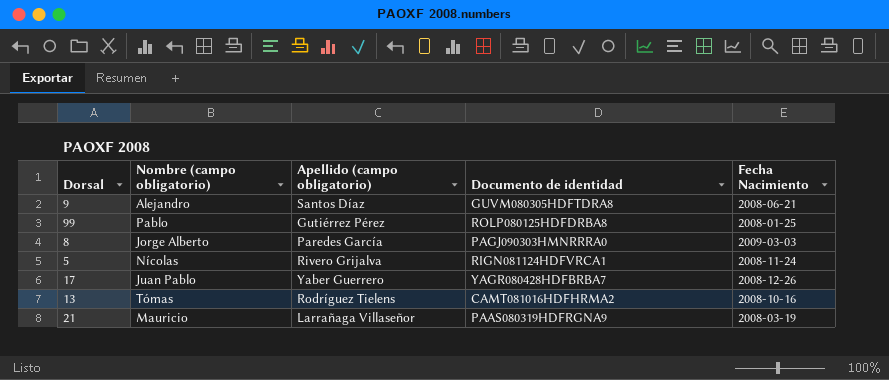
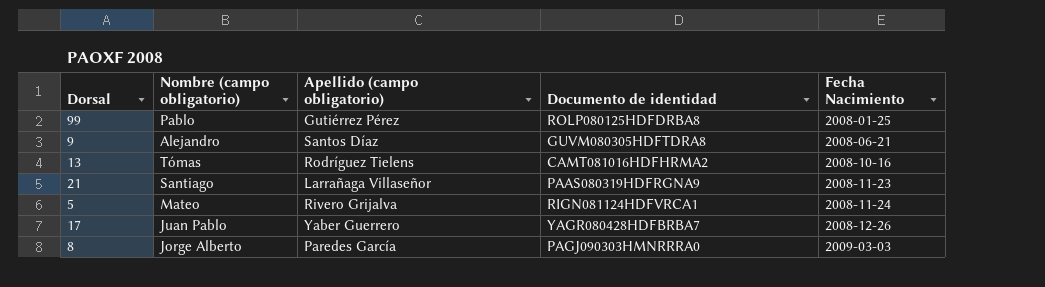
row order: none -> Fecha Nacimiento ascending
21 | Nombre (campo obligatorio): Mauricio -> Santiago
21 | Fecha Nacimiento: 2008-03-19 -> 2008-11-23
5 | Nombre (campo obligatorio): Nícolas -> Mateo

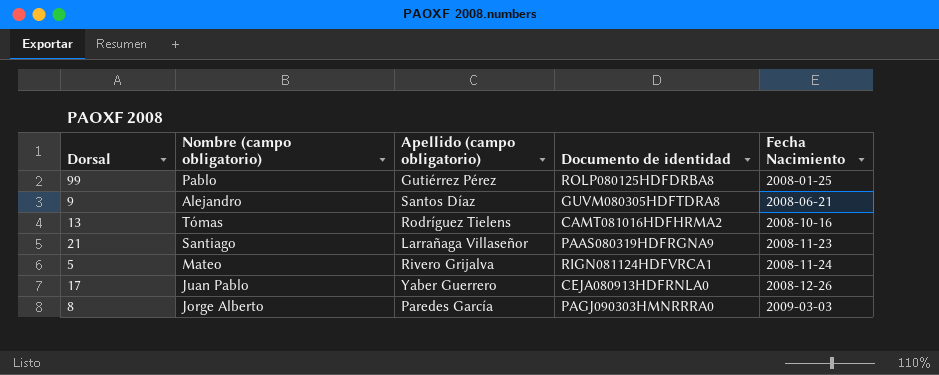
17 | Documento de identidad: YAGR080428HDFBRBA7 -> CEJA080913HDFRNLA0

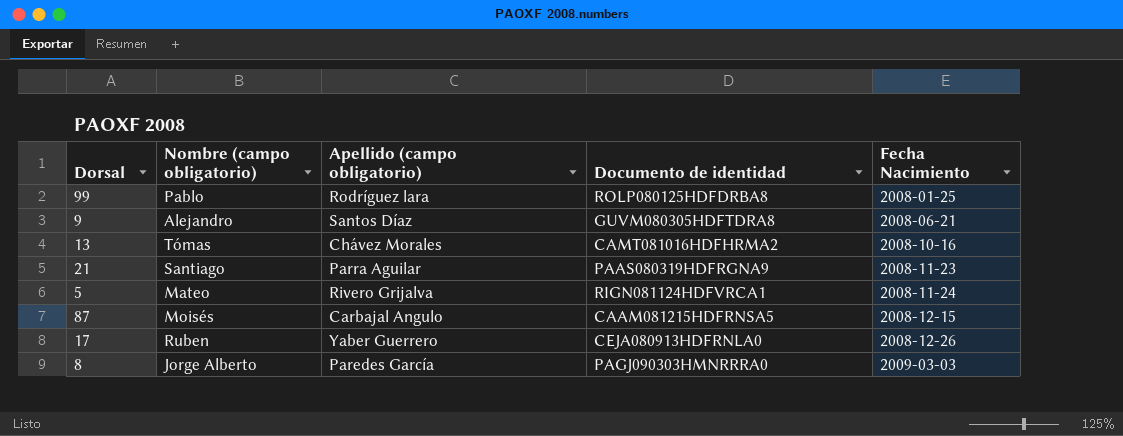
99 | Apellido (campo obligatorio): Gutiérrez Pérez -> Rodríguez lara
13 | Apellido (campo obligatorio): Rodríguez Tielens -> Chávez Morales
21 | Apellido (campo obligatorio): Larrañaga Villaseñor -> Parra Aguilar
row 87: none -> Moisés | Carbajal Angulo | CAAM081215HDFRNSA5 | 2008-12-15
17 | Nombre (campo obligatorio): Juan Pablo -> Ruben

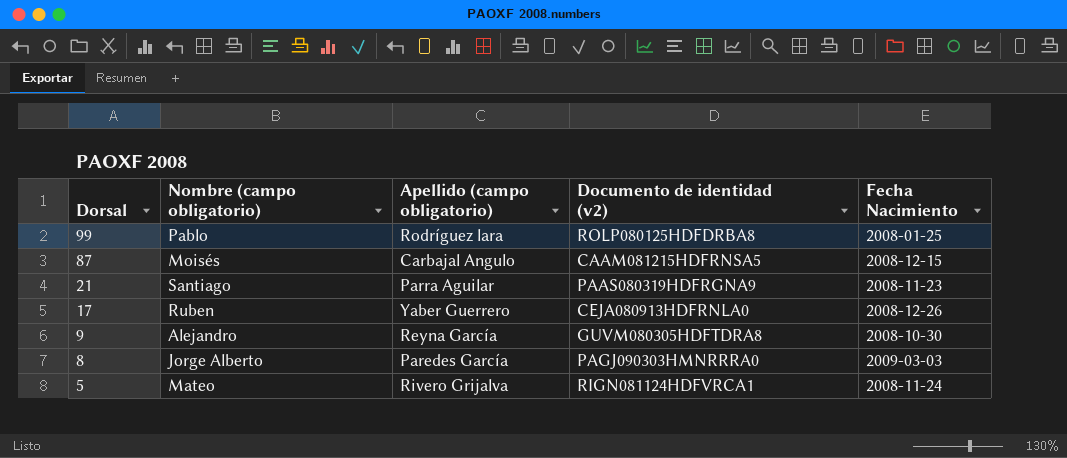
row order: Fecha Nacimiento ascending -> Dorsal descending
column name: Documento de identidad -> Documento de identidad (v2)
row 13: Tómas | Chávez Morales | CAMT081016HDFHRMA2 | 2008-10-16 -> none
9 | Apellido (campo obligatorio): Santos Díaz -> Reyna García
9 | Fecha Nacimiento: 2008-06-21 -> 2008-10-30

